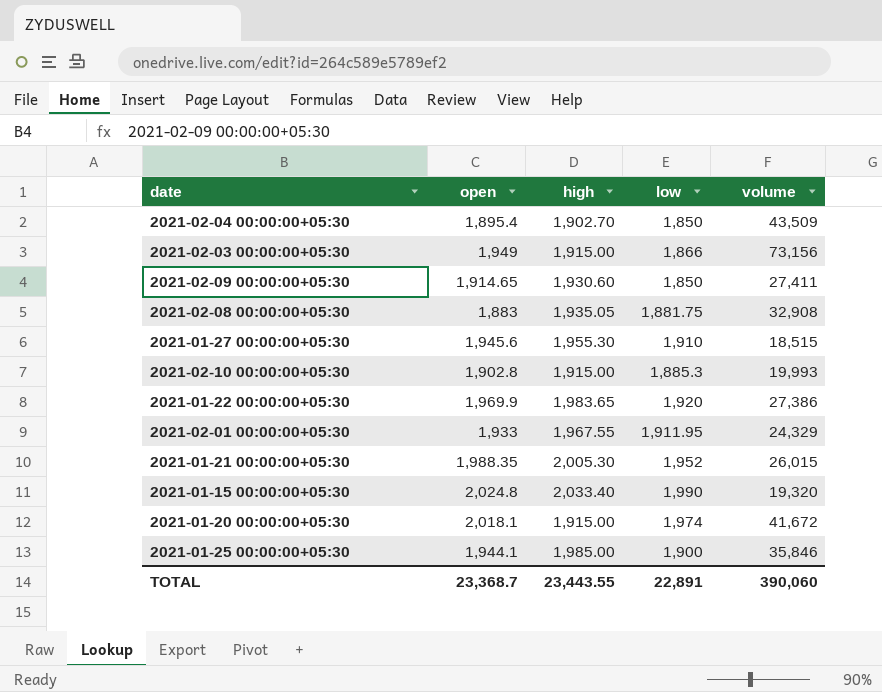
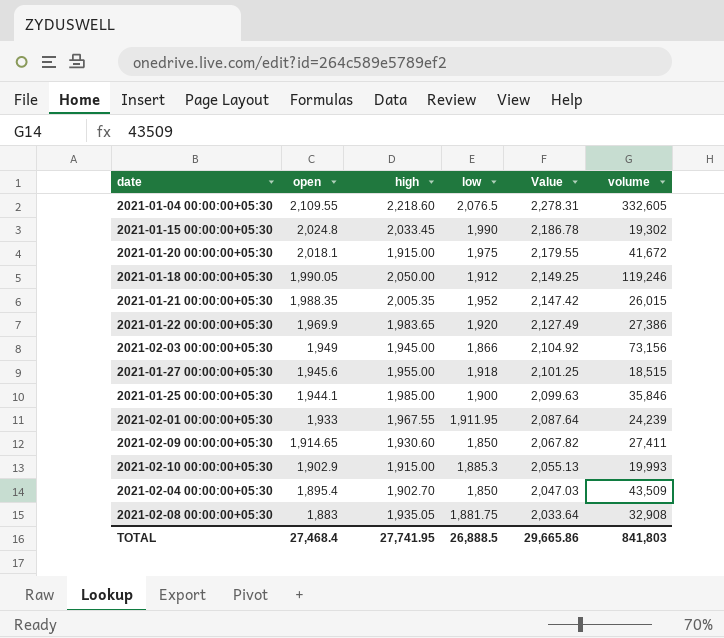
row order: none -> open descending
column Value | formula: none -> [open] * 1.08
row 2021-01-04 00:00:00+05:30: none -> 2,109.55 | 2,218.60 | 2,076.5 | 2,278.31 | 332,605
2021-01-15 00:00:00+05:30 | high: 2,033.40 -> 2,033.45
2021-01-15 00:00:00+05:30 | volume: 19,320 -> 19,302
2021-01-20 00:00:00+05:30 | low: 1,974 -> 1,975
row 2021-01-18 00:00:00+05:30: none -> 1,990.05 | 2,050.00 | 1,912 | 2,149.25 | 119,246
2021-01-21 00:00:00+05:30 | high: 2,005.30 -> 2,005.35
2021-02-03 00:00:00+05:30 | high: 1,915.00 -> 1,945.00
2021-01-27 00:00:00+05:30 | high: 1,955.30 -> 1,955.00
2021-01-27 00:00:00+05:30 | low: 1,910 -> 1,918
2021-02-01 00:00:00+05:30 | volume: 24,329 -> 24,239
2021-02-10 00:00:00+05:30 | open: 1,902.8 -> 1,902.9
TOTAL | open: 23,368.7 -> 27,468.4
TOTAL | high: 23,443.55 -> 27,741.95
TOTAL | low: 22,891 -> 26,888.5
TOTAL | volume: 390,060 -> 841,803

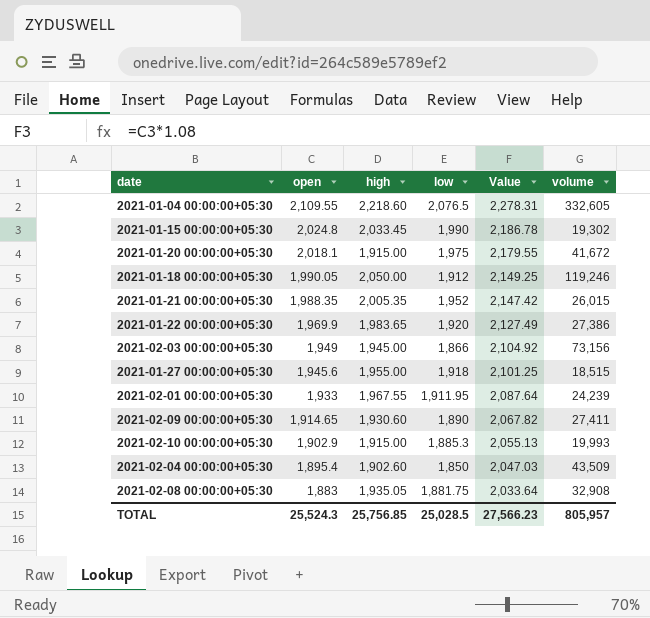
row 2021-01-25 00:00:00+05:30: 1,944.1 | 1,985.00 | 1,900 | 2,099.63 | 35,846 -> none
2021-02-09 00:00:00+05:30 | low: 1,850 -> 1,890
2021-02-04 00:00:00+05:30 | high: 1,902.70 -> 1,902.60
TOTAL | open: 27,468.4 -> 25,524.3
TOTAL | high: 27,741.95 -> 25,756.85
TOTAL | low: 26,888.5 -> 25,028.5
TOTAL | Value: 29,665.86 -> 27,566.23
TOTAL | volume: 841,803 -> 805,957

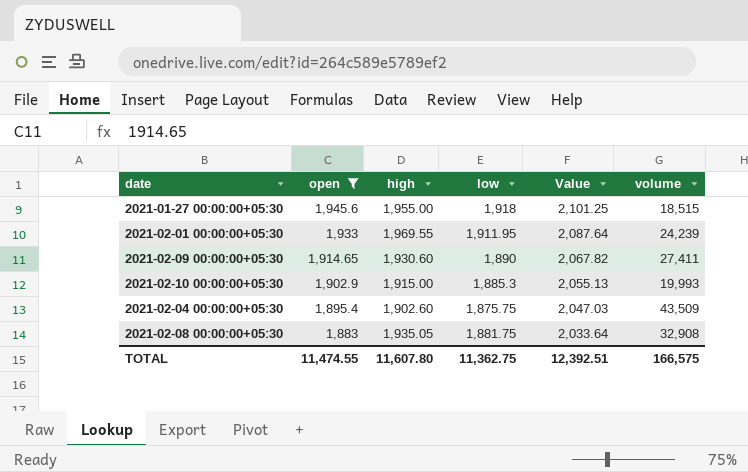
filter: none -> open <= 1,945.6
2021-02-01 00:00:00+05:30 | high: 1,967.55 -> 1,969.55
2021-02-04 00:00:00+05:30 | low: 1,850 -> 1,875.75
TOTAL | open: 25,524.3 -> 11,474.55
TOTAL | high: 25,756.85 -> 11,607.80
TOTAL | low: 25,028.5 -> 11,362.75
TOTAL | Value: 27,566.23 -> 12,392.51
TOTAL | volume: 805,957 -> 166,575

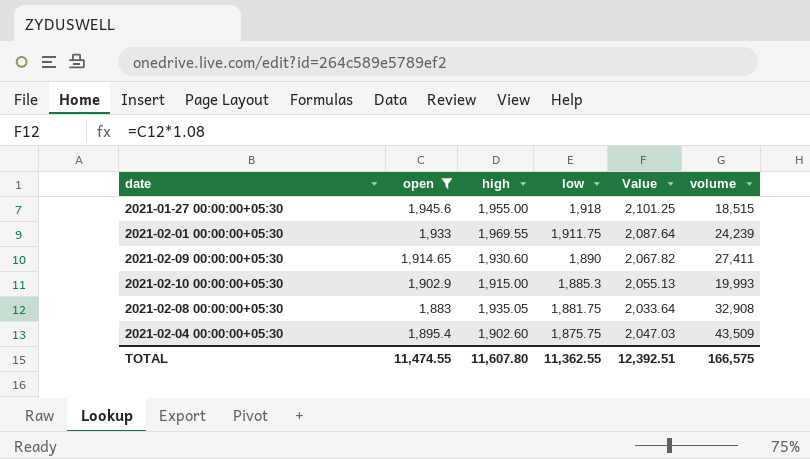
row order: open descending -> low descending
2021-02-01 00:00:00+05:30 | low: 1,911.95 -> 1,911.75
TOTAL | low: 11,362.75 -> 11,362.55

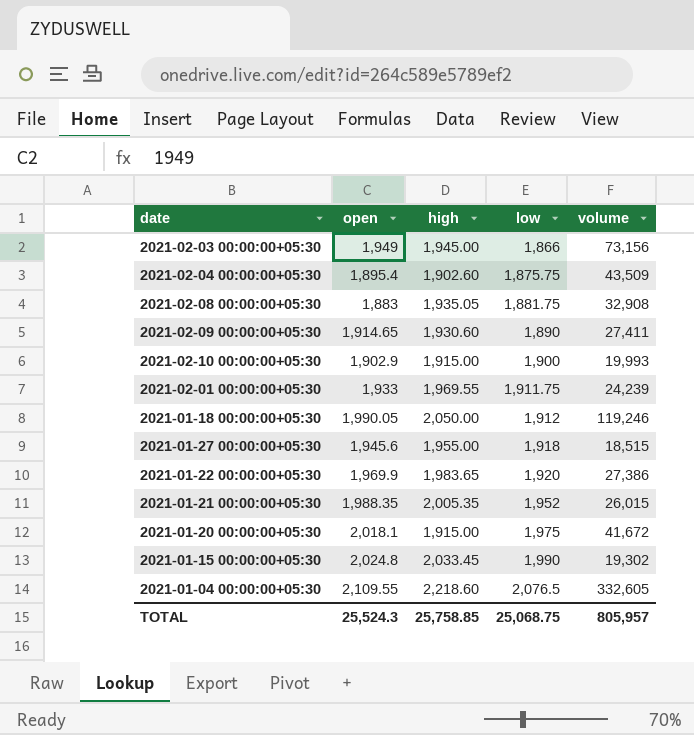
filter: open <= 1,945.6 -> none
row order: low descending -> low ascending
column Value | formula: [open] * 1.08 -> none
2021-02-10 00:00:00+05:30 | low: 1,885.3 -> 1,900
TOTAL | open: 11,474.55 -> 25,524.3
TOTAL | high: 11,607.80 -> 25,758.85
TOTAL | low: 11,362.55 -> 25,068.75
TOTAL | volume: 166,575 -> 805,957

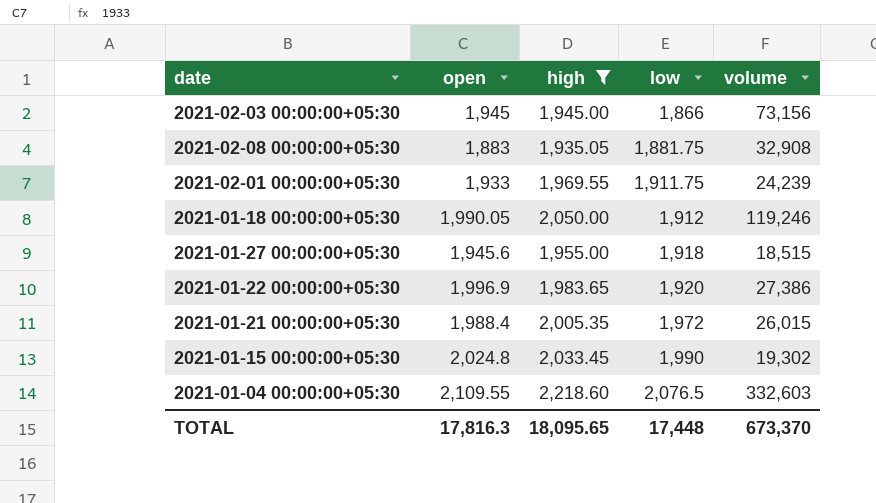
filter: none -> high >= 1,935.05
2021-02-03 00:00:00+05:30 | open: 1,949 -> 1,945
2021-01-22 00:00:00+05:30 | open: 1,969.9 -> 1,996.9
2021-01-21 00:00:00+05:30 | open: 1,988.35 -> 1,988.4
2021-01-21 00:00:00+05:30 | low: 1,952 -> 1,972
2021-01-04 00:00:00+05:30 | volume: 332,605 -> 332,603
TOTAL | open: 25,524.3 -> 17,816.3
TOTAL | high: 25,758.85 -> 18,095.65
TOTAL | low: 25,068.75 -> 17,448
TOTAL | volume: 805,957 -> 673,370

